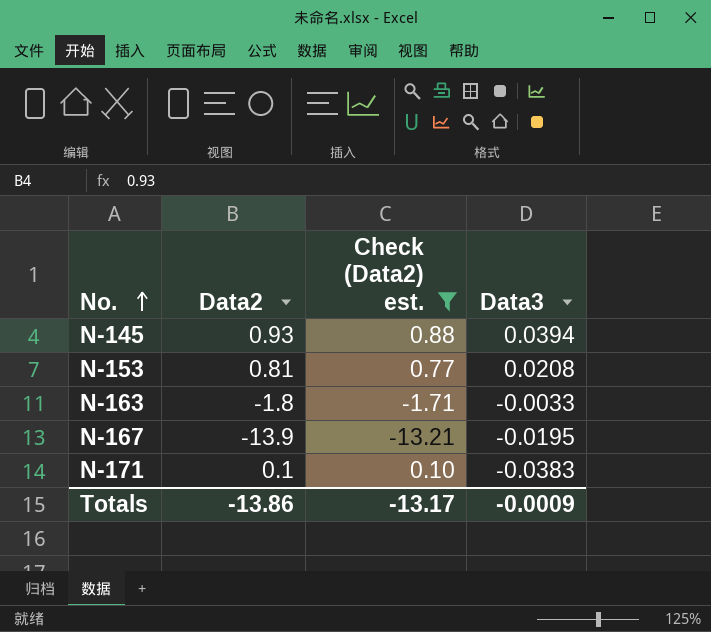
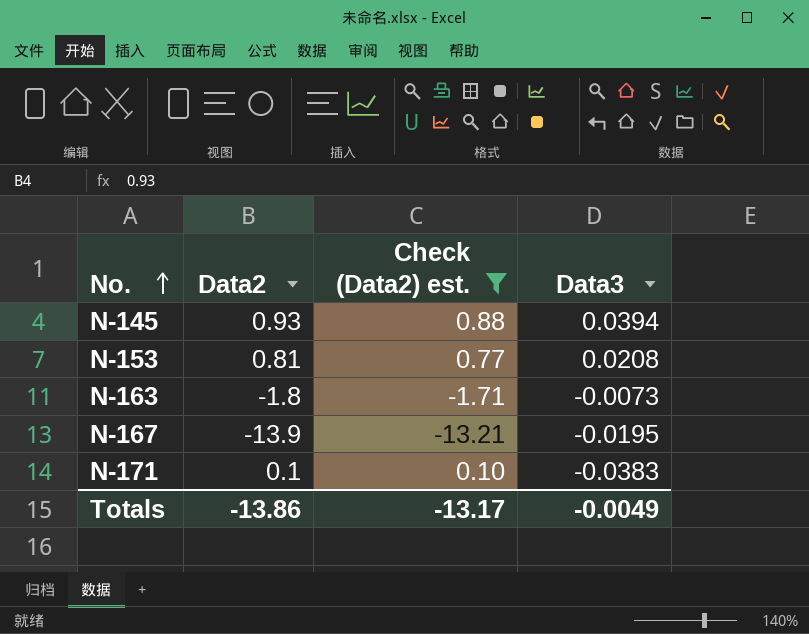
N-163 | Data3: -0.0033 -> -0.0073
Totals | Data3: -0.0009 -> -0.0049

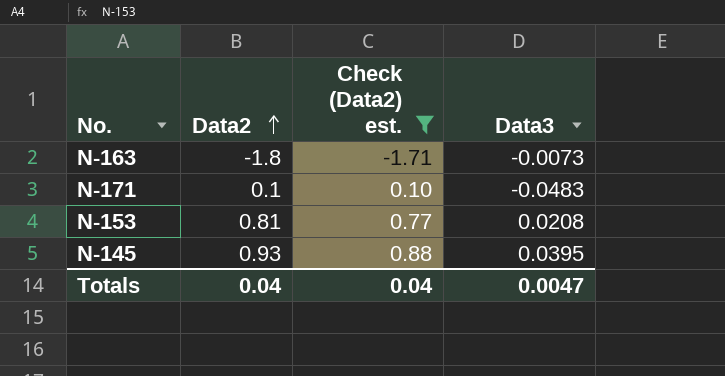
row order: No. ascending -> Data2 ascending
row N-167: -13.9 | -13.21 | -0.0195 -> none
N-171 | Data3: -0.0383 -> -0.0483
N-145 | Data3: 0.0394 -> 0.0395
Totals | Data2: -13.86 -> 0.04
Totals | Check (Data2) est.: -13.17 -> 0.04
Totals | Data3: -0.0049 -> 0.0047

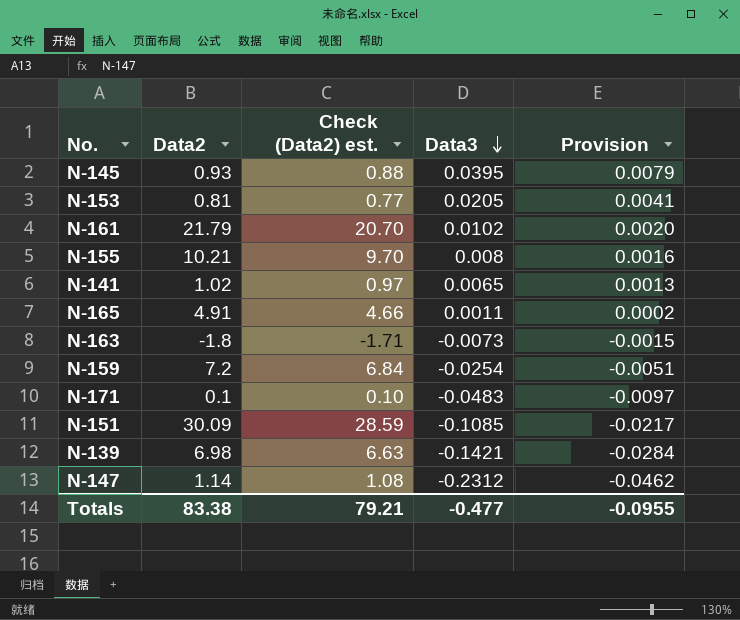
filter: Check (Data2) est. <= 0.88 -> none
row order: Data2 ascending -> Data3 descending
column Provision | formula: none -> [Data3] * 0.2
N-153 | Data3: 0.0208 -> 0.0205
Totals | Data2: 0.04 -> 83.38
Totals | Check (Data2) est.: 0.04 -> 79.21
Totals | Data3: 0.0047 -> -0.477

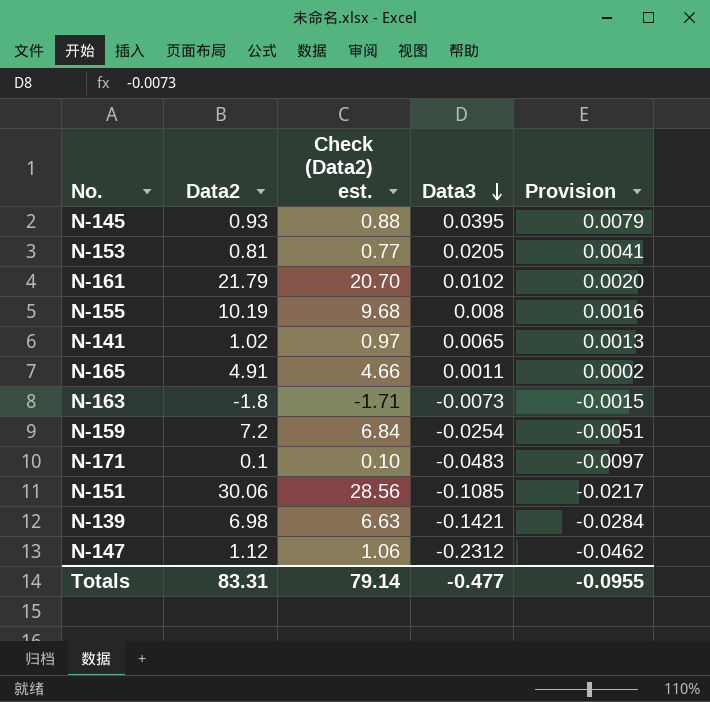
N-155 | Data2: 10.21 -> 10.19
N-155 | Check (Data2) est.: 9.70 -> 9.68
N-151 | Data2: 30.09 -> 30.06
N-151 | Check (Data2) est.: 28.59 -> 28.56
N-147 | Data2: 1.14 -> 1.12
N-147 | Check (Data2) est.: 1.08 -> 1.06
Totals | Data2: 83.38 -> 83.31
Totals | Check (Data2) est.: 79.21 -> 79.14

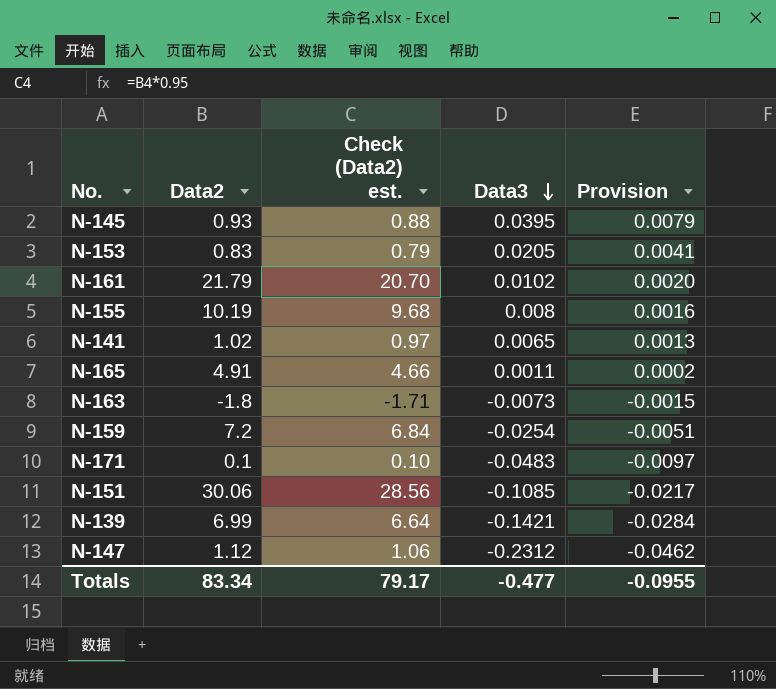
N-153 | Data2: 0.81 -> 0.83
N-153 | Check (Data2) est.: 0.77 -> 0.79
N-139 | Data2: 6.98 -> 6.99
N-139 | Check (Data2) est.: 6.63 -> 6.64
Totals | Data2: 83.31 -> 83.34
Totals | Check (Data2) est.: 79.14 -> 79.17

